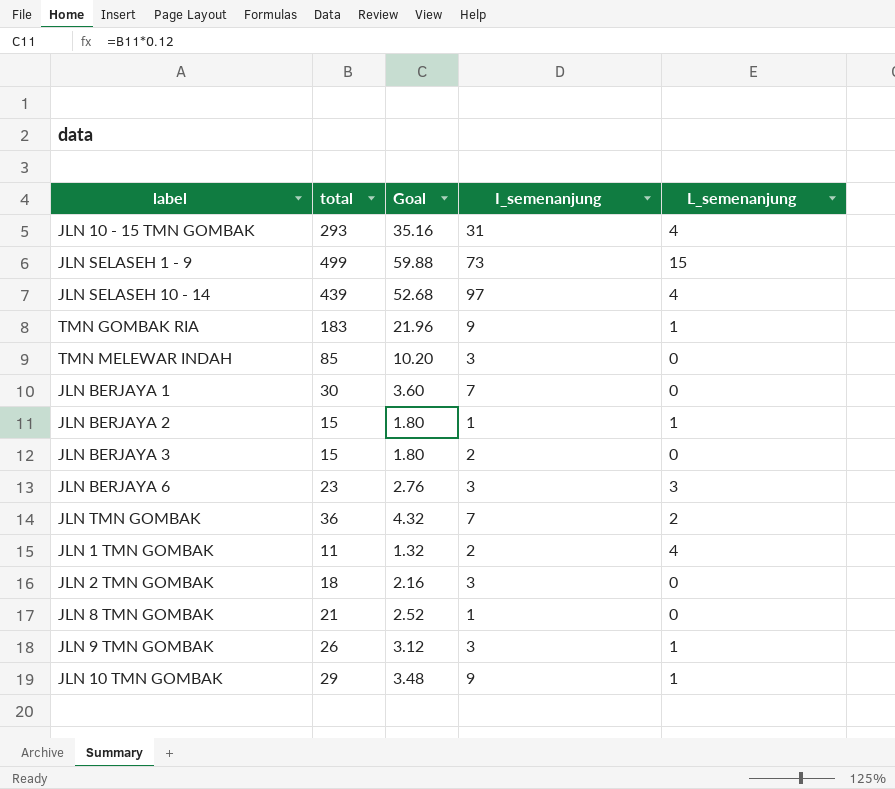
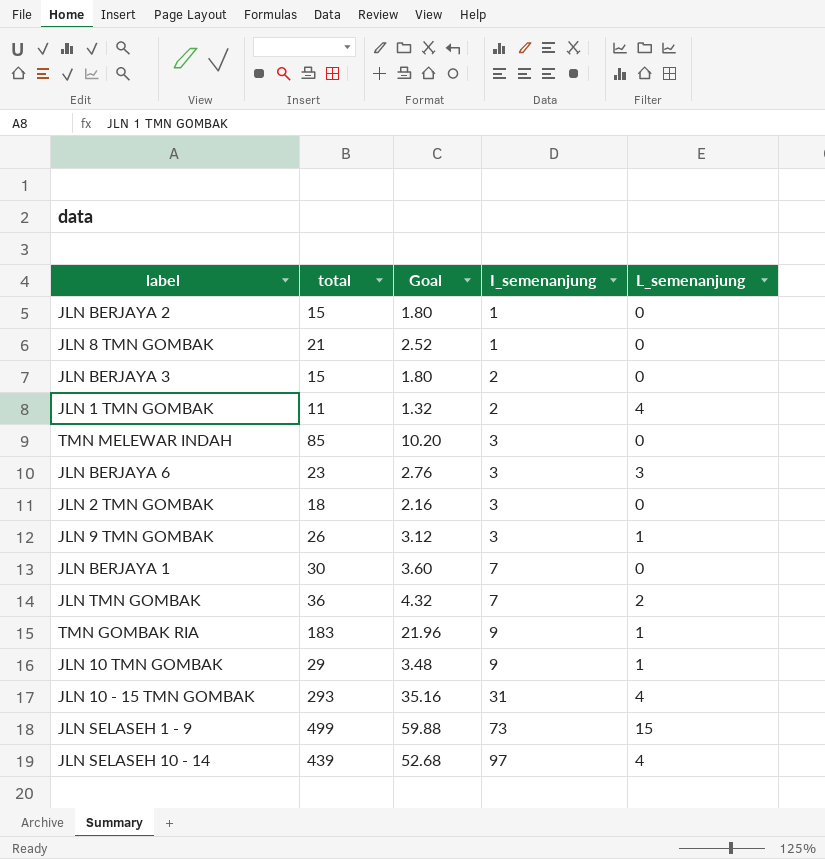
row order: none -> I_semenanjung ascending
JLN BERJAYA 2 | L_semenanjung: 1 -> 0

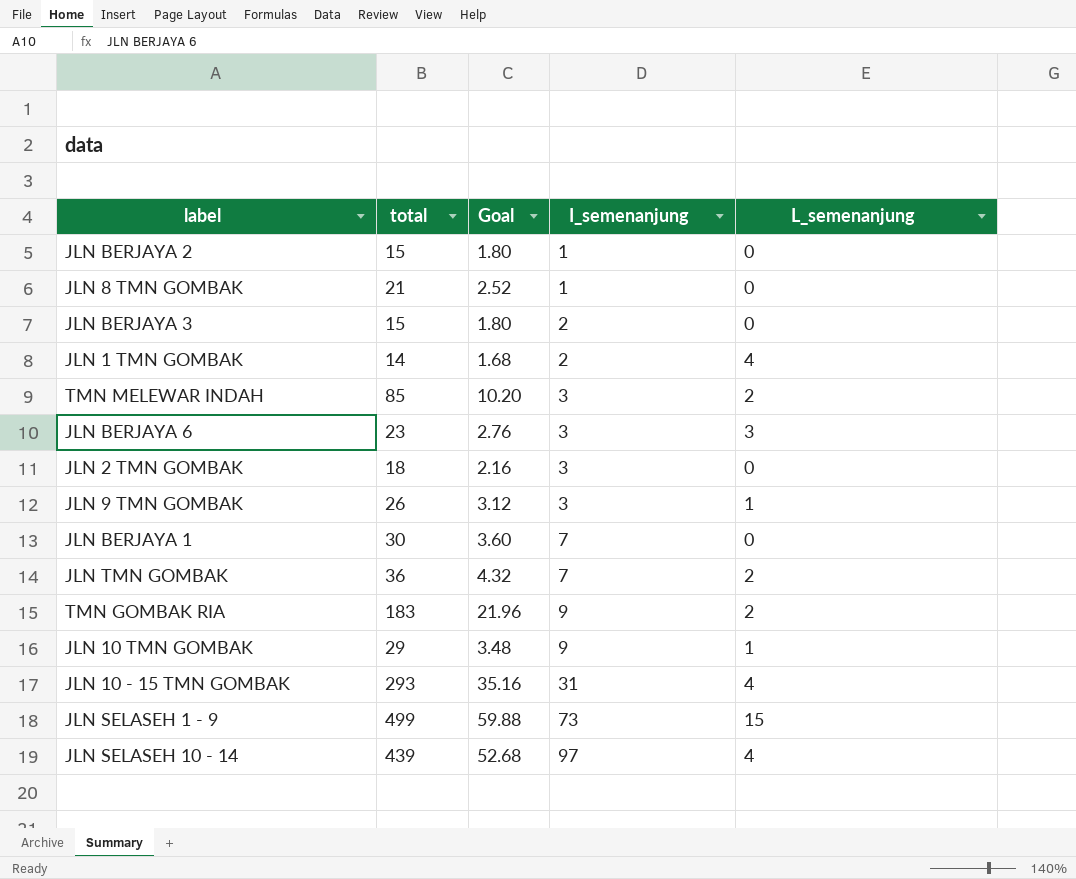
JLN 1 TMN GOMBAK | total: 11 -> 14
JLN 1 TMN GOMBAK | Goal: 1.32 -> 1.68
TMN MELEWAR INDAH | L_semenanjung: 0 -> 2
TMN GOMBAK RIA | L_semenanjung: 1 -> 2

